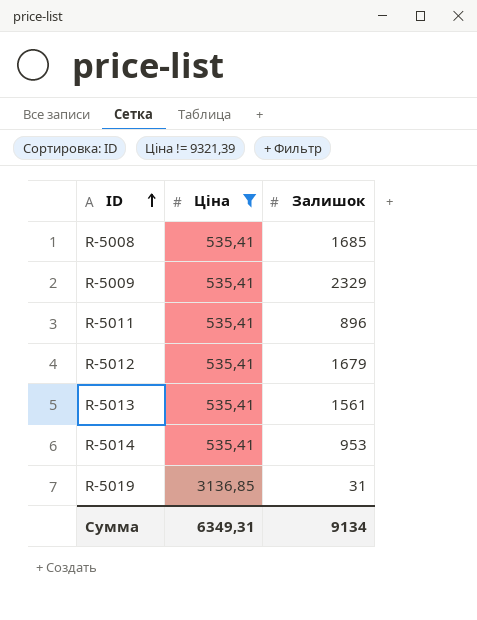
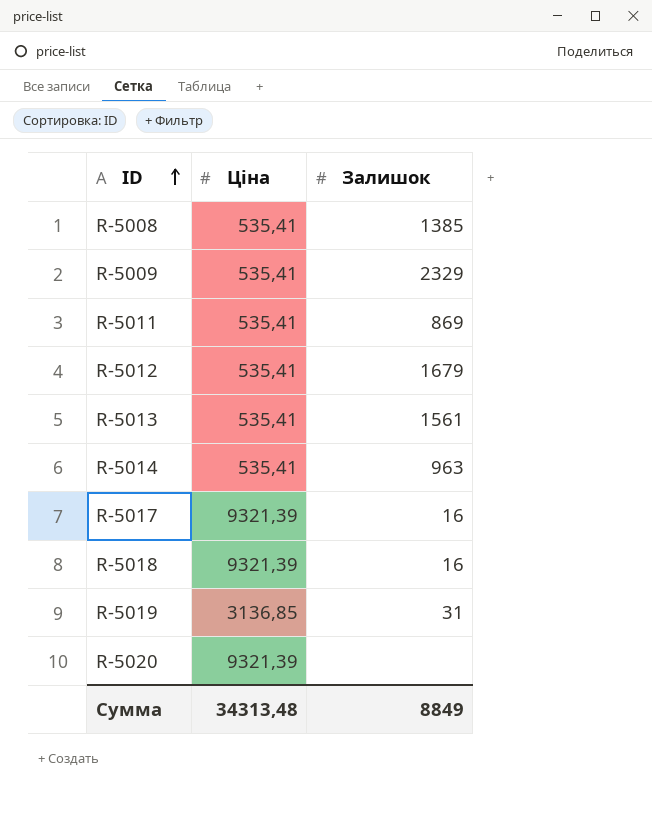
filter: Ціна != 9321,39 -> none
R-5008 | Залишок: 1685 -> 1385
R-5011 | Залишок: 896 -> 869
R-5014 | Залишок: 953 -> 963
Сумма | Ціна: 6349,31 -> 34313,48
Сумма | Залишок: 9134 -> 8849

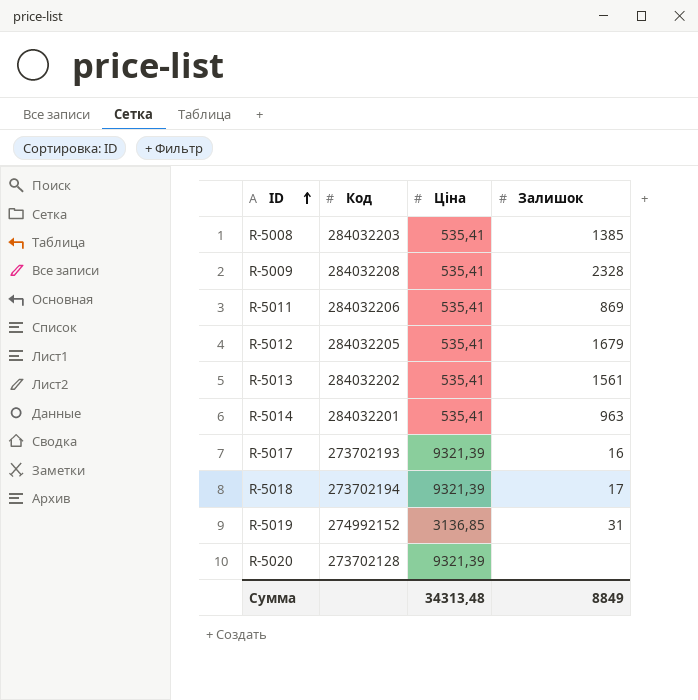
column Код | position: none -> 2
R-5009 | Залишок: 2329 -> 2328
R-5018 | Залишок: 16 -> 17

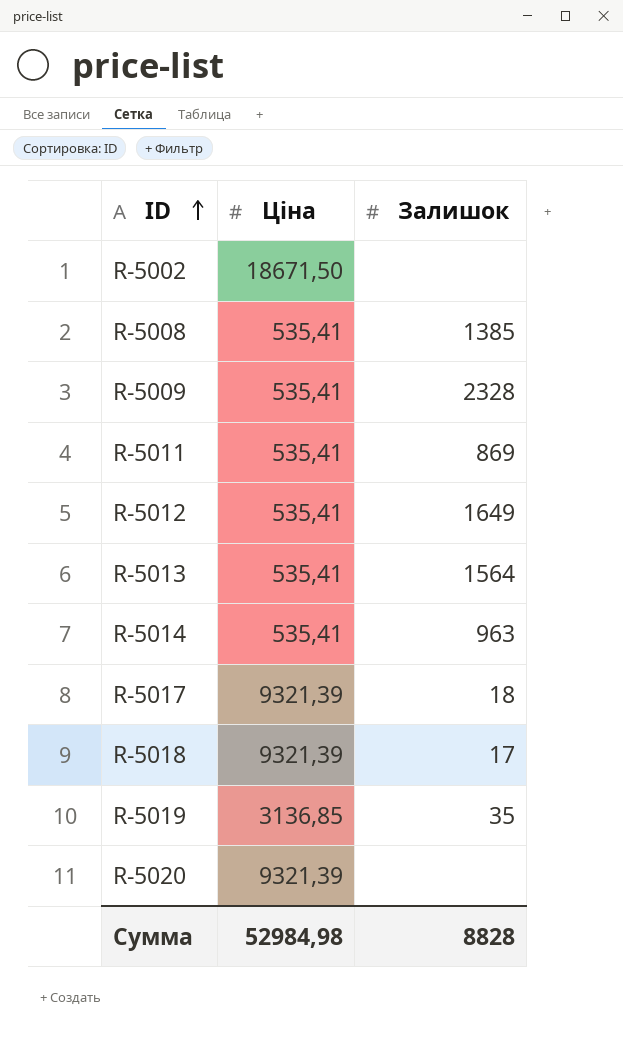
column Код | position: 2 -> none
row R-5002: none -> 18671,50 | none
R-5012 | Залишок: 1679 -> 1649
R-5013 | Залишок: 1561 -> 1564
R-5017 | Залишок: 16 -> 18
R-5019 | Залишок: 31 -> 35
Сумма | Ціна: 34313,48 -> 52984,98
Сумма | Залишок: 8849 -> 8828

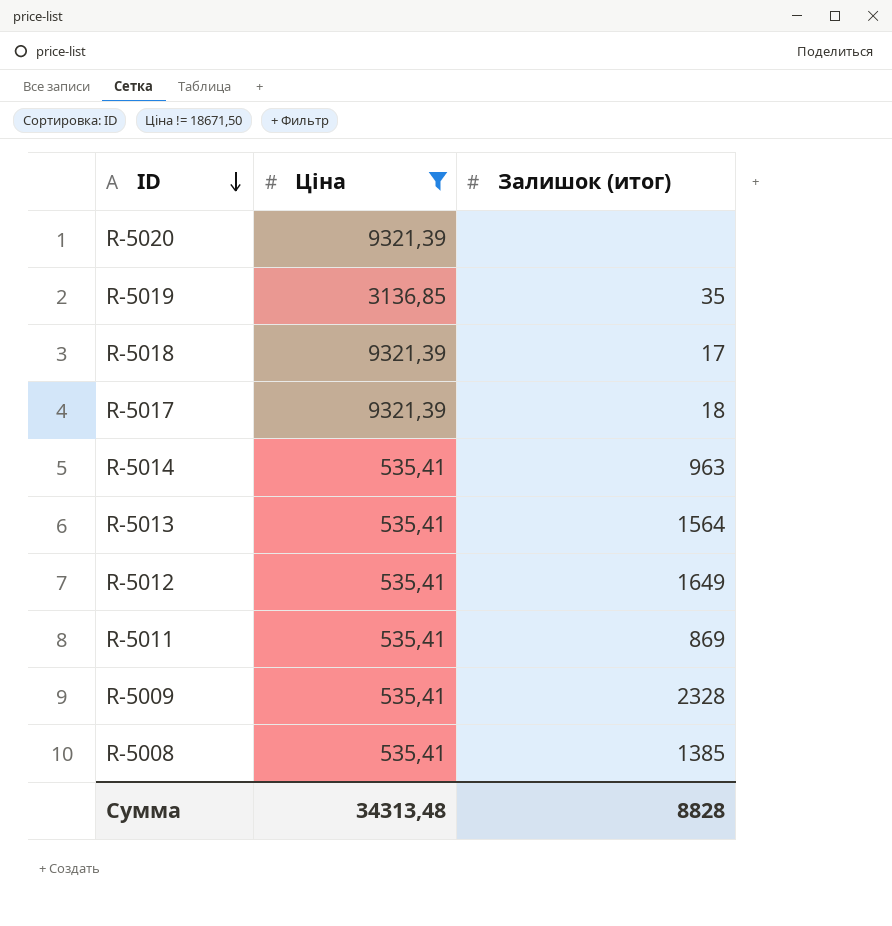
filter: none -> Ціна != 18671,50
row order: ID ascending -> ID descending
column name: Залишок -> Залишок (итог)
Сумма | Ціна: 52984,98 -> 34313,48

